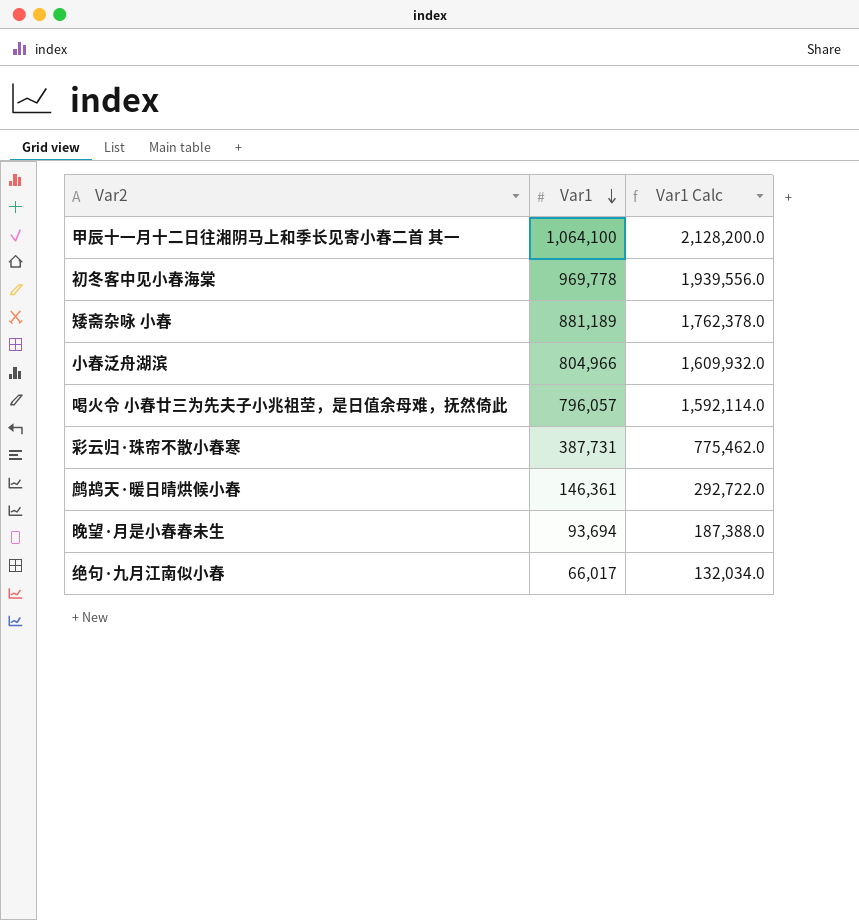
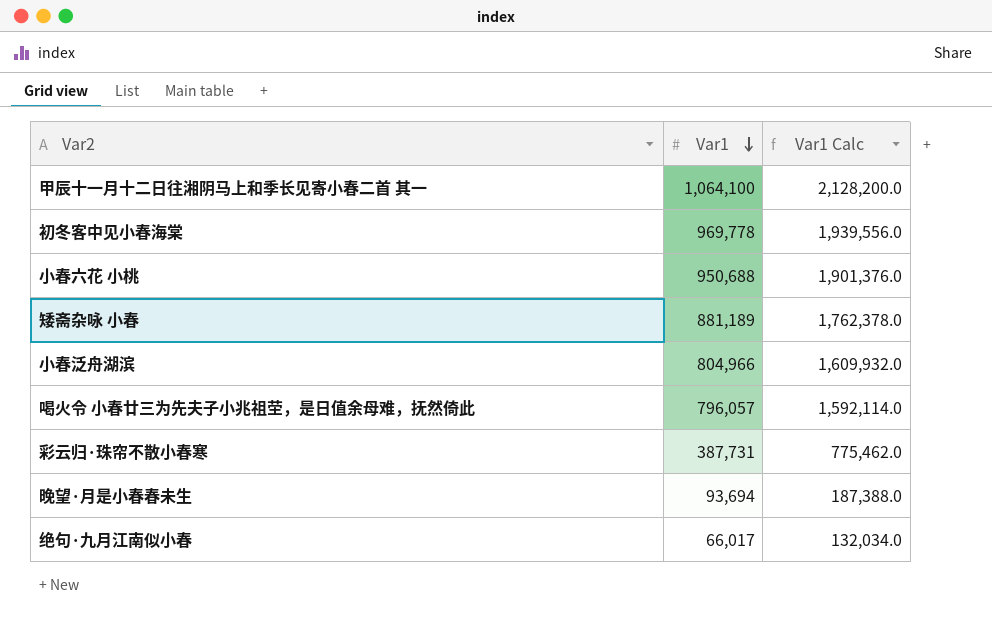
row 鹧鸪天·暖日晴烘候小春: 146,361 | 292,722.0 -> none
row 小春六花 小桃: none -> 950,688 | 1,901,376.0

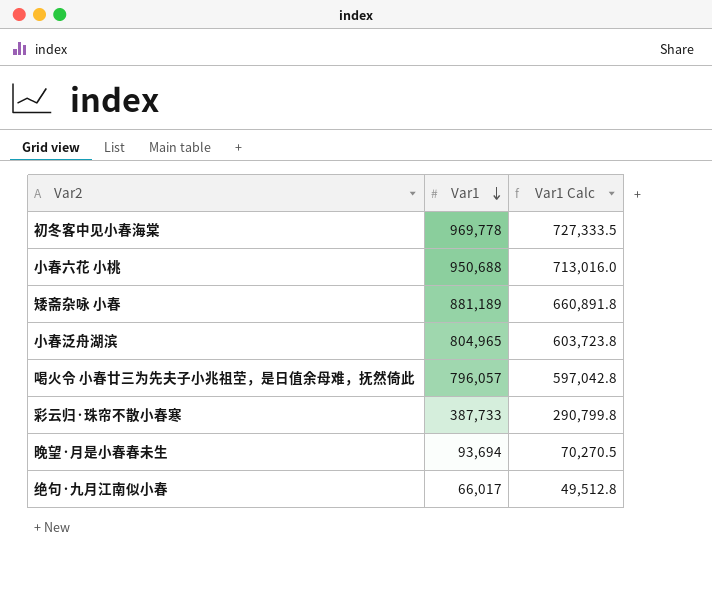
column Var1 Calc | formula: [Var1] * 2 -> [Var1] * 0.75
row 甲辰十一月十二日往湘阴马上和季长见寄小春二首 其一: 1,064,100 | 2,128,200.0 -> none
小春泛舟湖滨 | Var1: 804,966 -> 804,965
彩云归·珠帘不散小春寒 | Var1: 387,731 -> 387,733

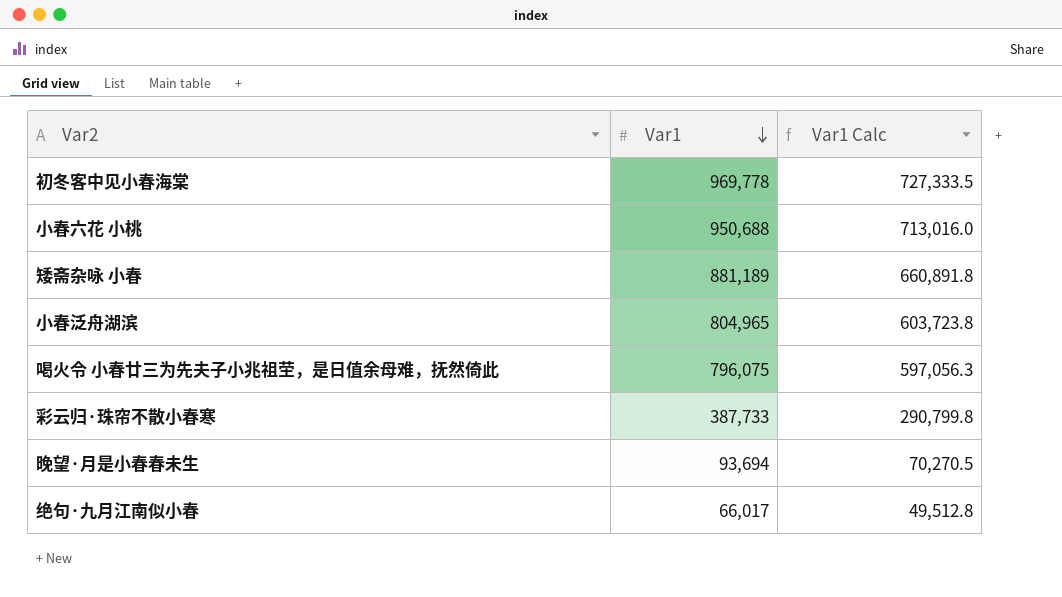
喝火令 小春廿三为先夫子小兆祖茔，是日值余母难，抚然倚此 | Var1: 796,057 -> 796,075
喝火令 小春廿三为先夫子小兆祖茔，是日值余母难，抚然倚此 | Var1 Calc: 597,042.8 -> 597,056.3

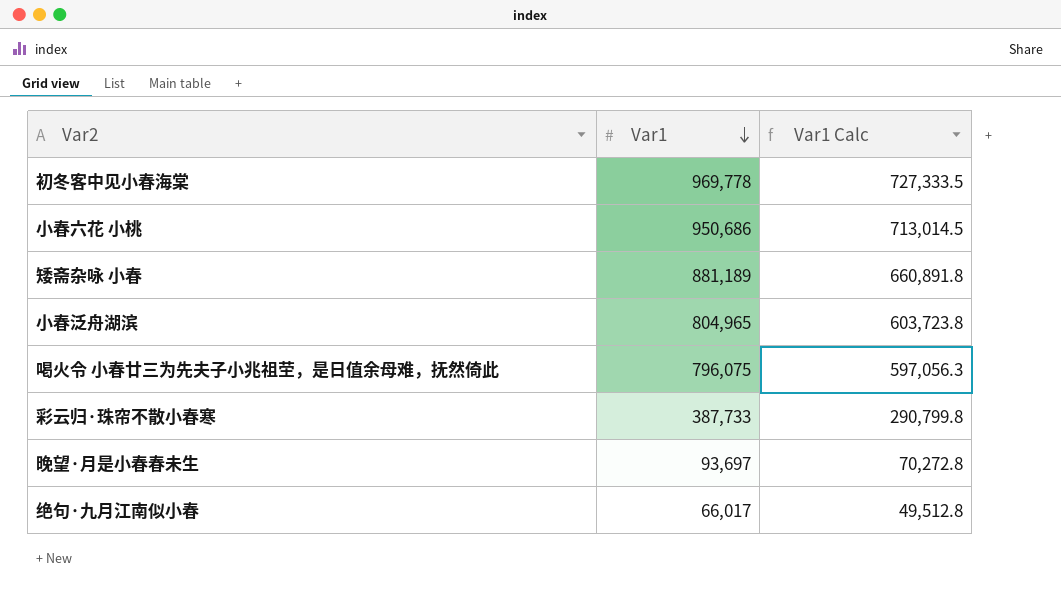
小春六花 小桃 | Var1: 950,688 -> 950,686
小春六花 小桃 | Var1 Calc: 713,016.0 -> 713,014.5
晚望·月是小春春未生 | Var1: 93,694 -> 93,697
晚望·月是小春春未生 | Var1 Calc: 70,270.5 -> 70,272.8

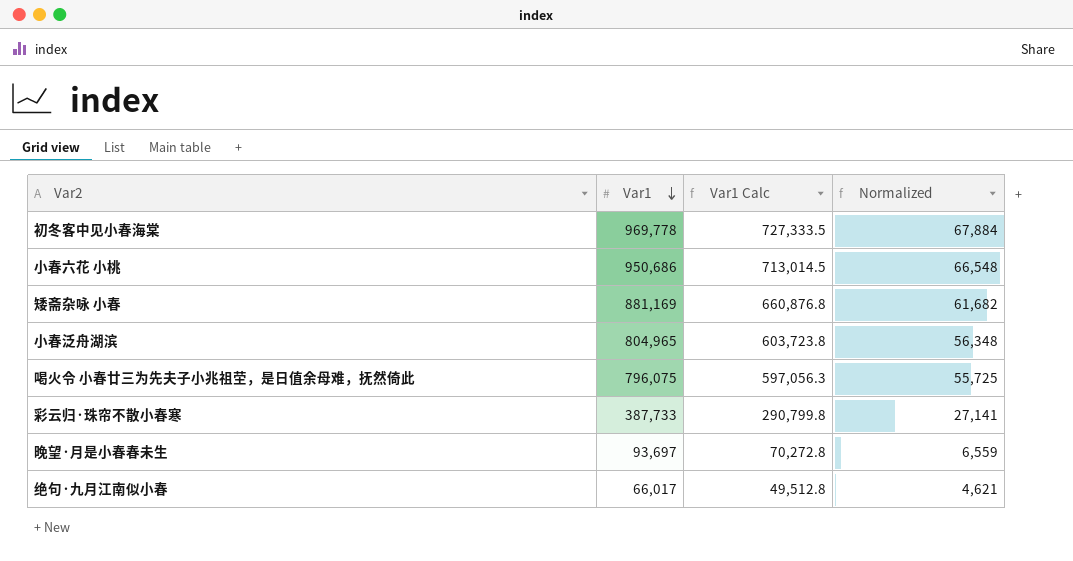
column Normalized | formula: none -> [Var1] * 0.07
矮斋杂咏 小春 | Var1: 881,189 -> 881,169
矮斋杂咏 小春 | Var1 Calc: 660,891.8 -> 660,876.8

